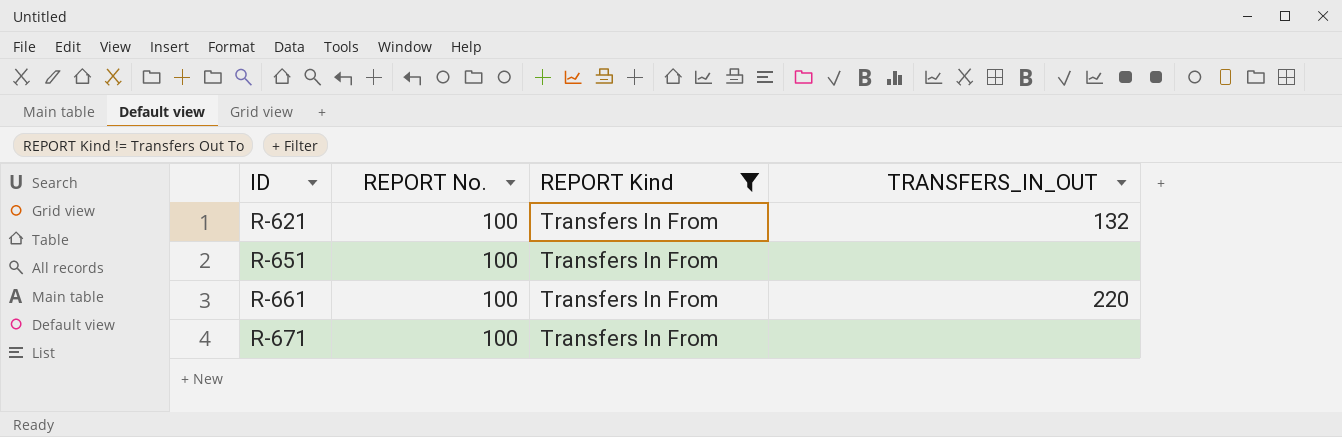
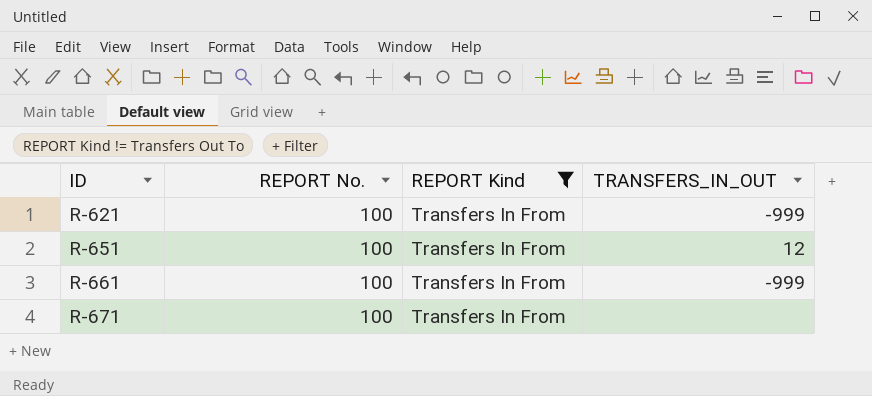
R-621 | TRANSFERS_IN_OUT: 132 -> -999
R-651 | TRANSFERS_IN_OUT: none -> 12
R-661 | TRANSFERS_IN_OUT: 220 -> -999

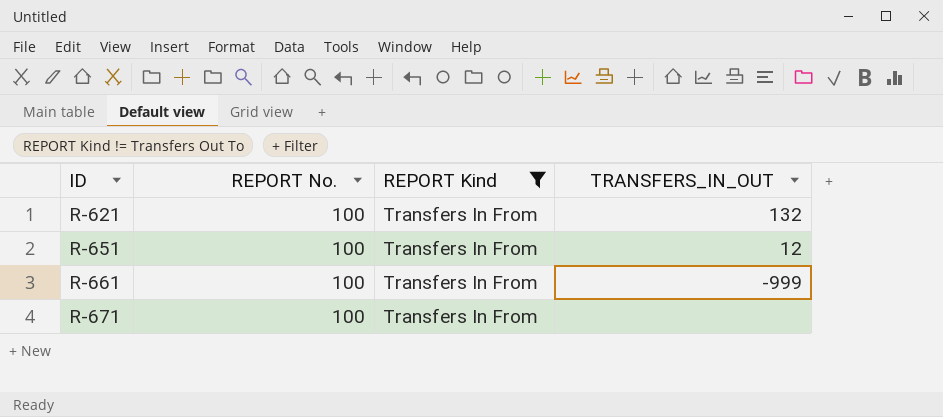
R-621 | TRANSFERS_IN_OUT: -999 -> 132

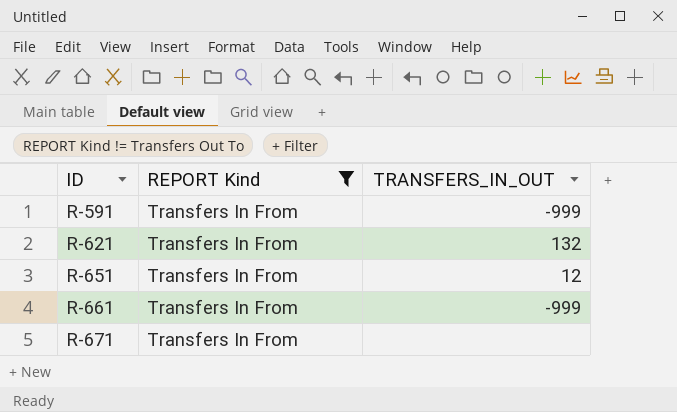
column REPORT No. | position: 2 -> none
row R-591: none -> Transfers In From | -999

